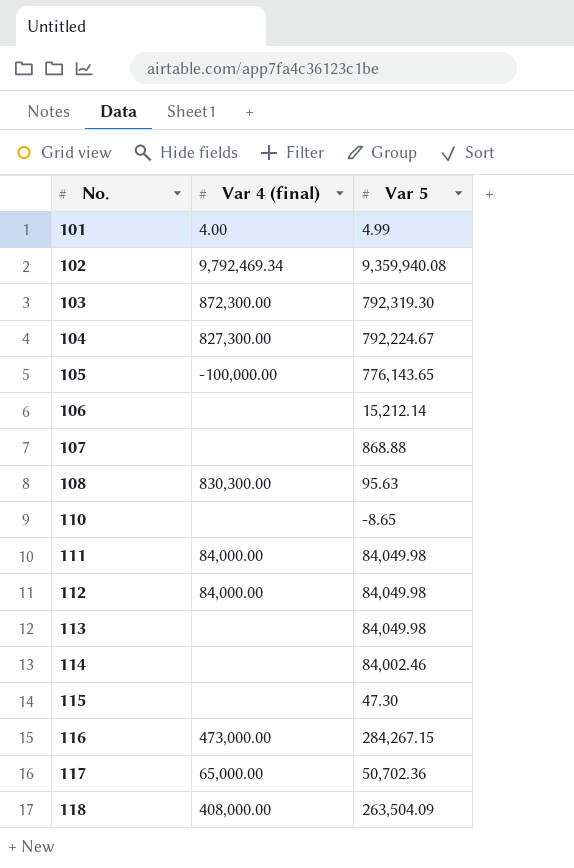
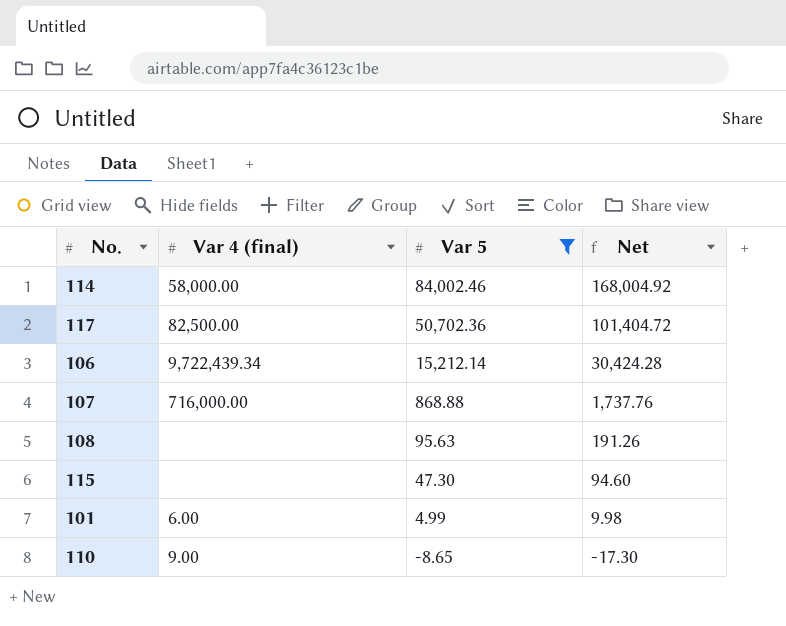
filter: none -> Var 5 <= 84,002.46
row order: No. ascending -> Var 5 descending
column Net | formula: none -> [Var 5] * 2
114 | Var 4 (final): none -> 58,000.00
117 | Var 4 (final): 65,000.00 -> 82,500.00
106 | Var 4 (final): none -> 9,722,439.34
107 | Var 4 (final): none -> 716,000.00
108 | Var 4 (final): 830,300.00 -> none
101 | Var 4 (final): 4.00 -> 6.00
110 | Var 4 (final): none -> 9.00

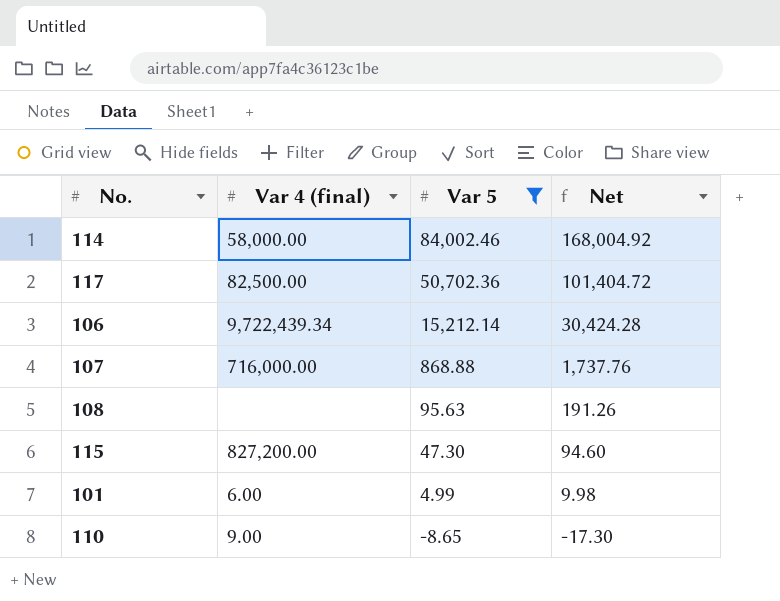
115 | Var 4 (final): none -> 827,200.00

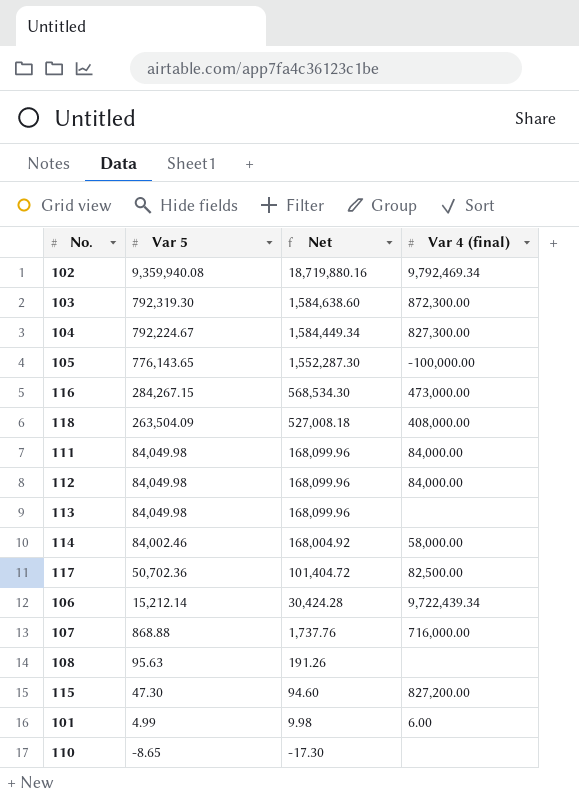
filter: Var 5 <= 84,002.46 -> none
column Var 4 (final) | position: 2 -> 4
110 | Var 4 (final): 9.00 -> none

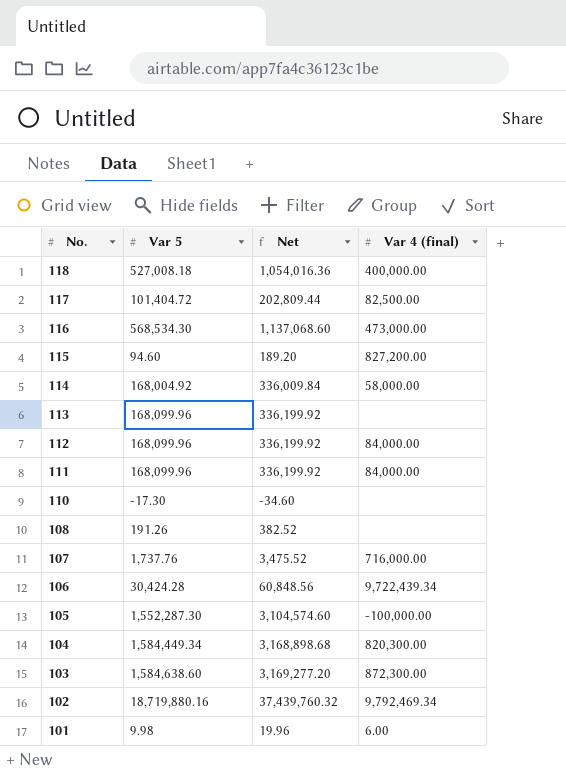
row order: Var 5 descending -> No. descending
118 | Var 5: 263,504.09 -> 527,008.18
118 | Net: 527,008.18 -> 1,054,016.36
118 | Var 4 (final): 408,000.00 -> 400,000.00
117 | Var 5: 50,702.36 -> 101,404.72
117 | Net: 101,404.72 -> 202,809.44
116 | Var 5: 284,267.15 -> 568,534.30
116 | Net: 568,534.30 -> 1,137,068.60
115 | Var 5: 47.30 -> 94.60
115 | Net: 94.60 -> 189.20
114 | Var 5: 84,002.46 -> 168,004.92
114 | Net: 168,004.92 -> 336,009.84
113 | Var 5: 84,049.98 -> 168,099.96
113 | Net: 168,099.96 -> 336,199.92
112 | Var 5: 84,049.98 -> 168,099.96
112 | Net: 168,099.96 -> 336,199.92
111 | Var 5: 84,049.98 -> 168,099.96
111 | Net: 168,099.96 -> 336,199.92
110 | Var 5: -8.65 -> -17.30
110 | Net: -17.30 -> -34.60
108 | Var 5: 95.63 -> 191.26
108 | Net: 191.26 -> 382.52
107 | Var 5: 868.88 -> 1,737.76
107 | Net: 1,737.76 -> 3,475.52
106 | Var 5: 15,212.14 -> 30,424.28
106 | Net: 30,424.28 -> 60,848.56
105 | Var 5: 776,143.65 -> 1,552,287.30
105 | Net: 1,552,287.30 -> 3,104,574.60
104 | Var 5: 792,224.67 -> 1,584,449.34
104 | Net: 1,584,449.34 -> 3,168,898.68
104 | Var 4 (final): 827,300.00 -> 820,300.00
103 | Var 5: 792,319.30 -> 1,584,638.60
103 | Net: 1,584,638.60 -> 3,169,277.20
102 | Var 5: 9,359,940.08 -> 18,719,880.16
102 | Net: 18,719,880.16 -> 37,439,760.32
101 | Var 5: 4.99 -> 9.98
101 | Net: 9.98 -> 19.96

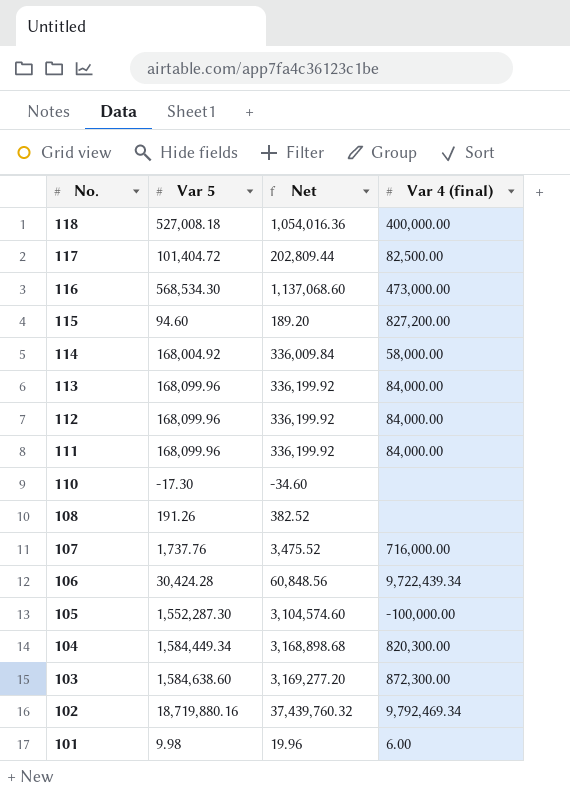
113 | Var 4 (final): none -> 84,000.00

